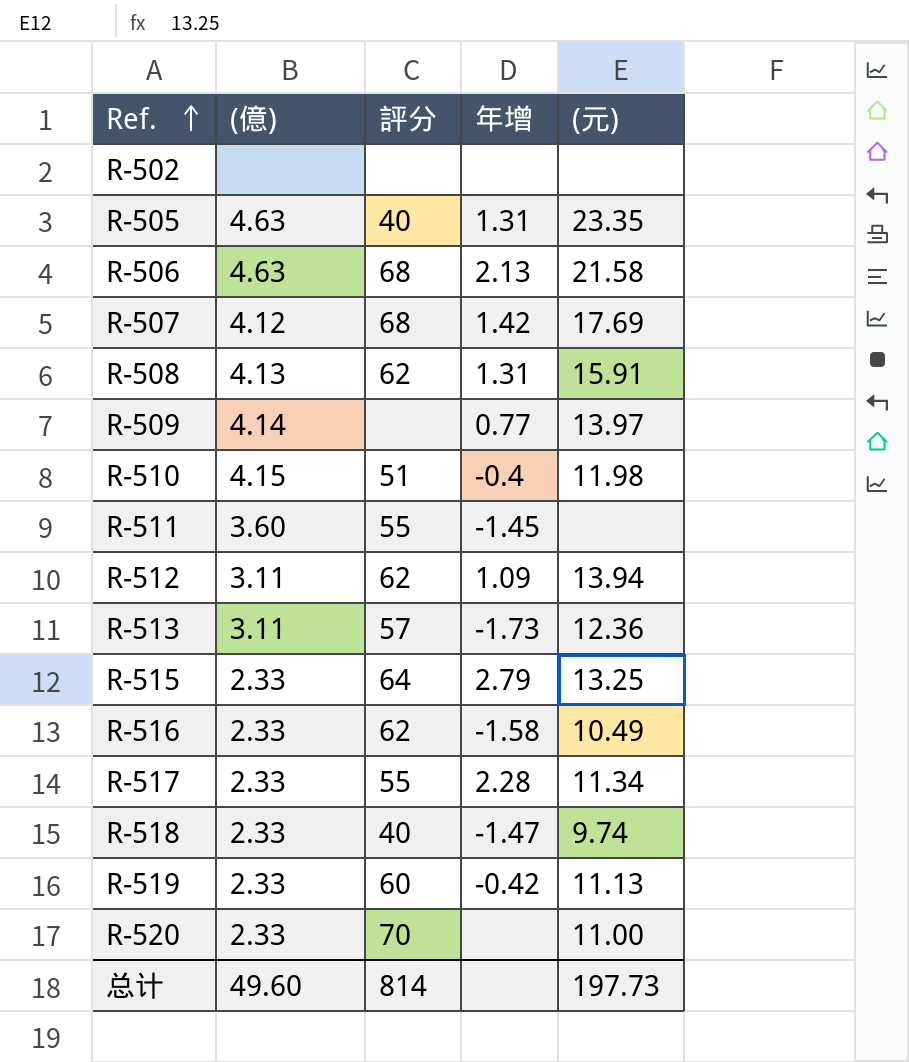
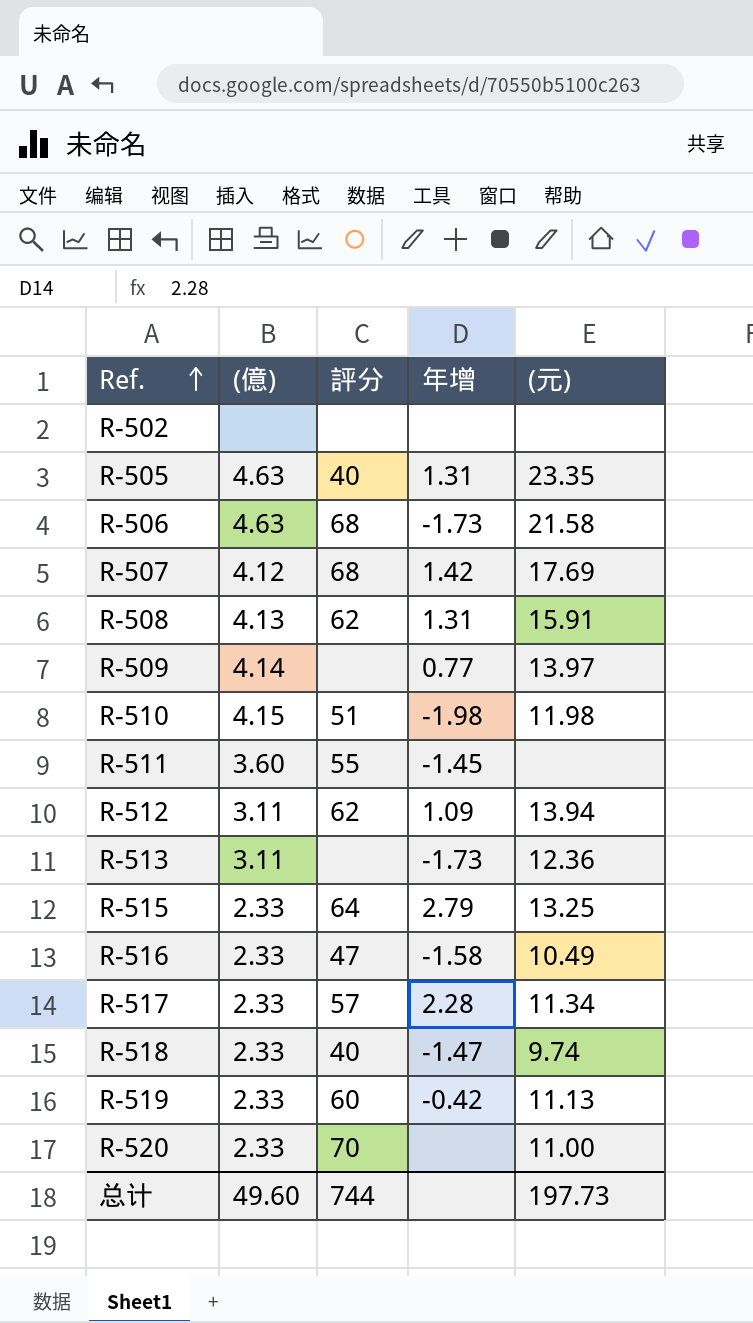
R-506 | 年增: 2.13 -> -1.73
R-510 | 年增: -0.4 -> -1.98
R-513 | 評分: 57 -> none
R-516 | 評分: 62 -> 47
R-517 | 評分: 55 -> 57
总计 | 評分: 814 -> 744

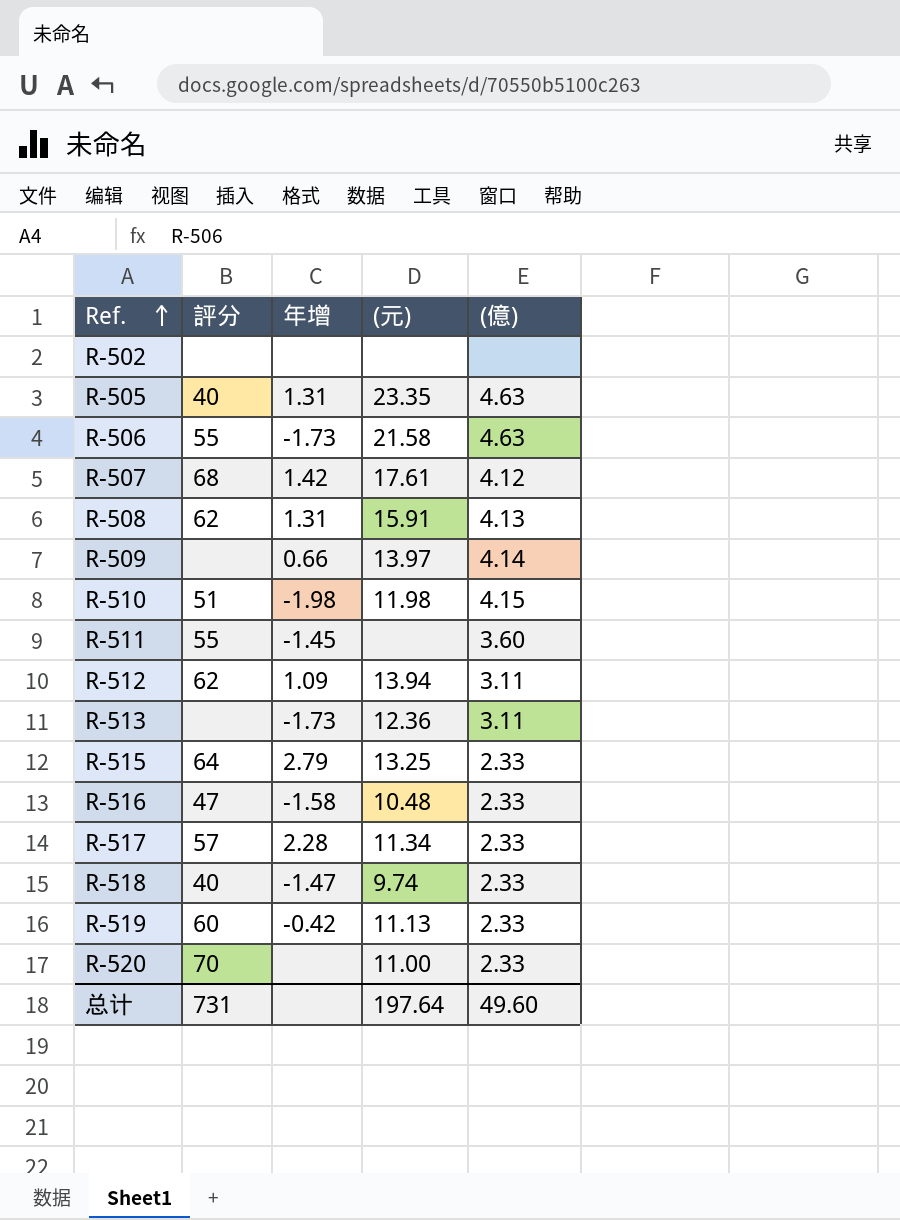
column (億) | position: 2 -> 5
R-506 | 評分: 68 -> 55
R-507 | (元): 17.69 -> 17.61
R-509 | 年增: 0.77 -> 0.66
R-516 | (元): 10.49 -> 10.48
总计 | 評分: 744 -> 731
总计 | (元): 197.73 -> 197.64

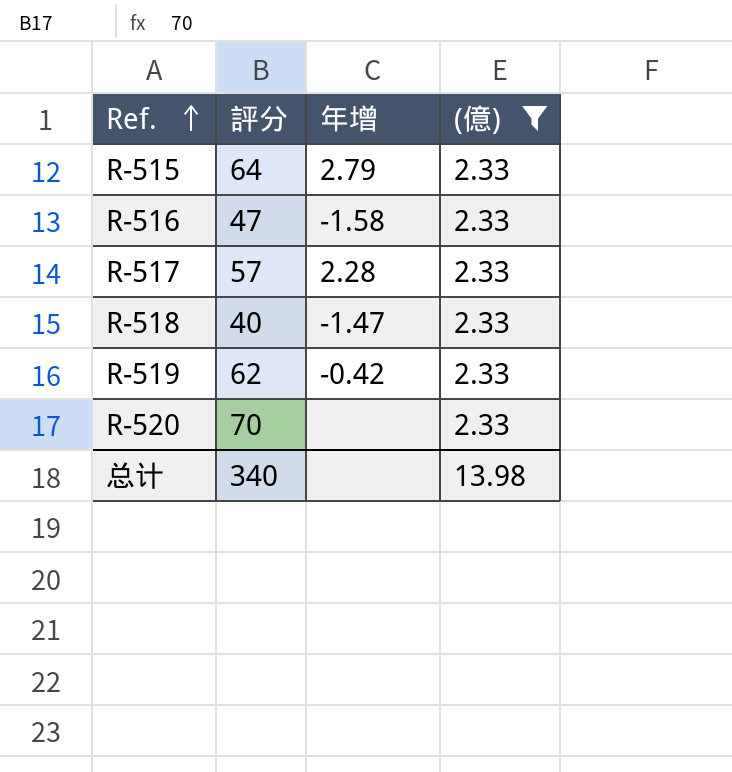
filter: none -> (億) = 2.33
column (元) | position: 4 -> none
R-519 | 評分: 60 -> 62
总计 | 評分: 731 -> 340
总计 | (億): 49.60 -> 13.98

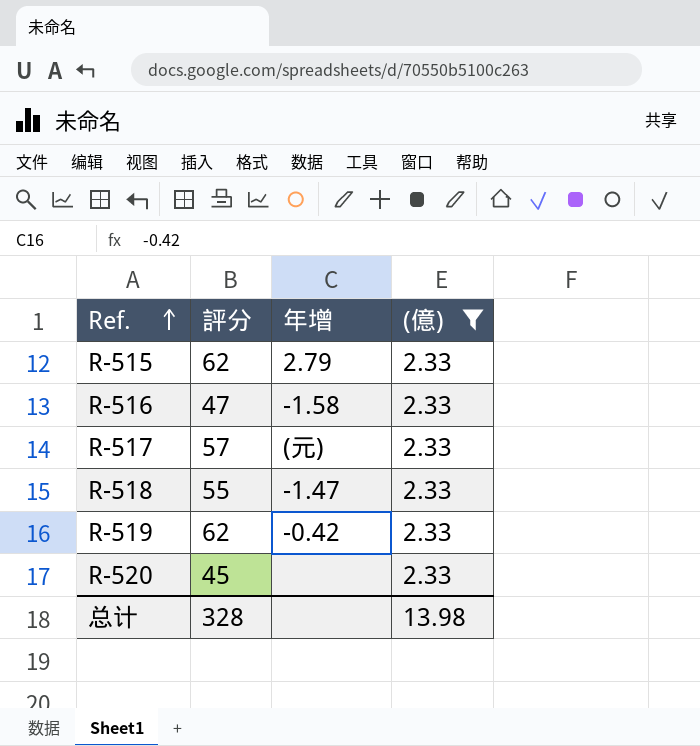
R-515 | 評分: 64 -> 62
R-517 | 年增: 2.28 -> (元)
R-518 | 評分: 40 -> 55
R-520 | 評分: 70 -> 45
总计 | 評分: 340 -> 328

